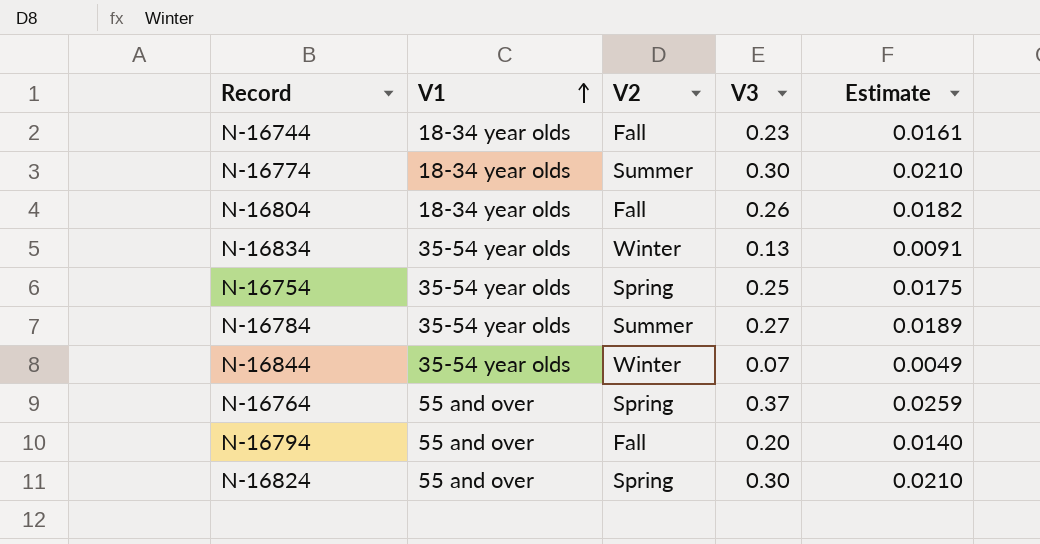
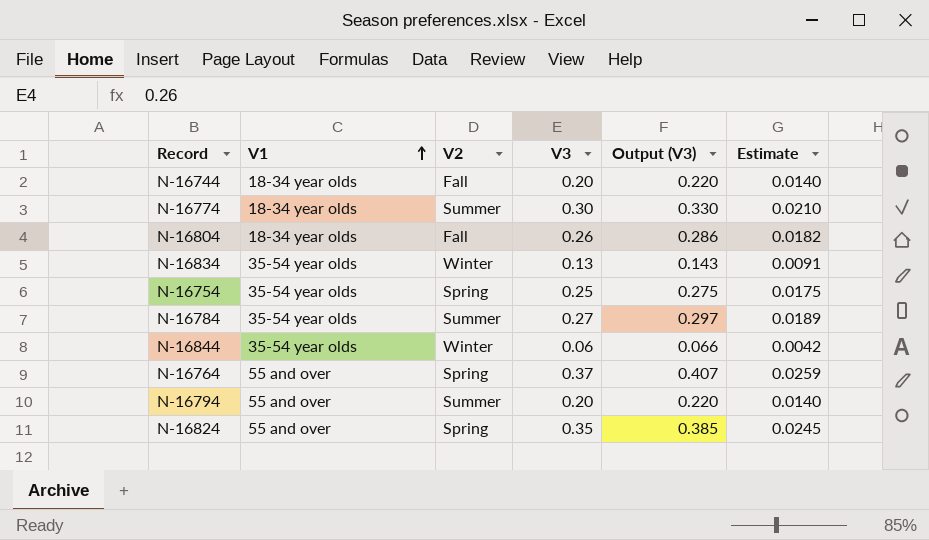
column Output (V3) | formula: none -> [V3] * 1.1
N-16744 | V3: 0.23 -> 0.20
N-16744 | Estimate: 0.0161 -> 0.0140
N-16844 | V3: 0.07 -> 0.06
N-16844 | Estimate: 0.0049 -> 0.0042
N-16794 | V2: Fall -> Summer
N-16824 | V3: 0.30 -> 0.35
N-16824 | Estimate: 0.0210 -> 0.0245

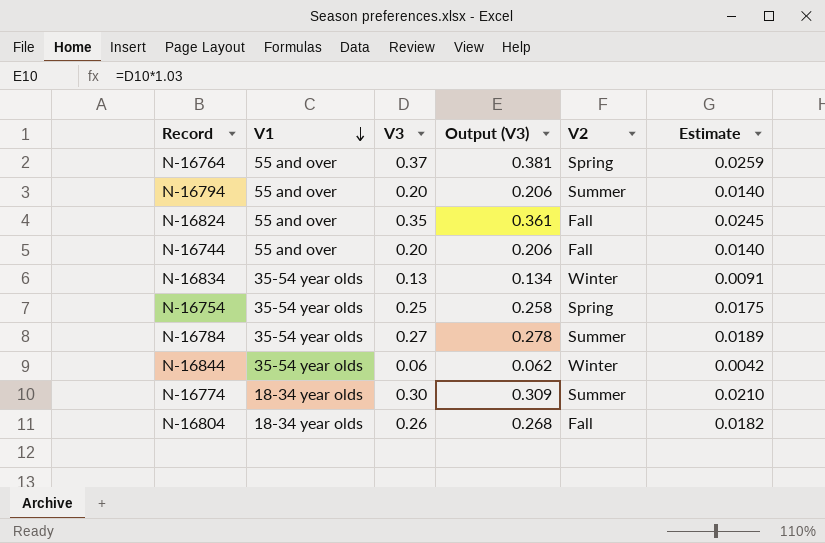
row order: V1 ascending -> V1 descending
column Output (V3) | formula: [V3] * 1.1 -> [V3] * 1.03
column V2 | position: 3 -> 5
N-16824 | V2: Spring -> Fall
N-16744 | V1: 18-34 year olds -> 55 and over

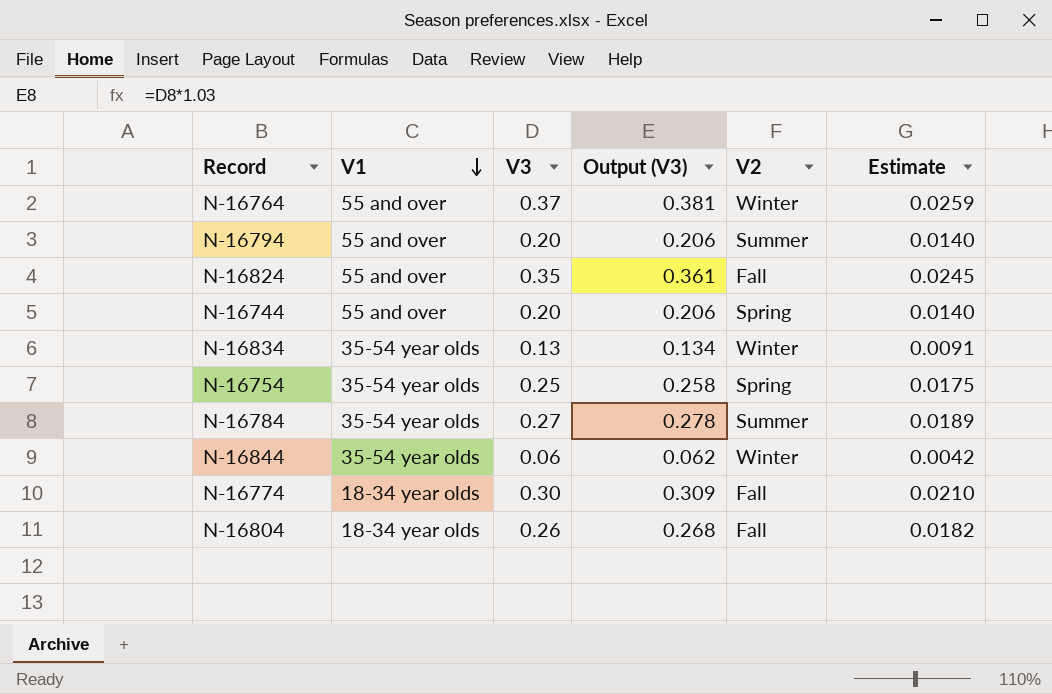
N-16764 | V2: Spring -> Winter
N-16744 | V2: Fall -> Spring
N-16774 | V2: Summer -> Fall

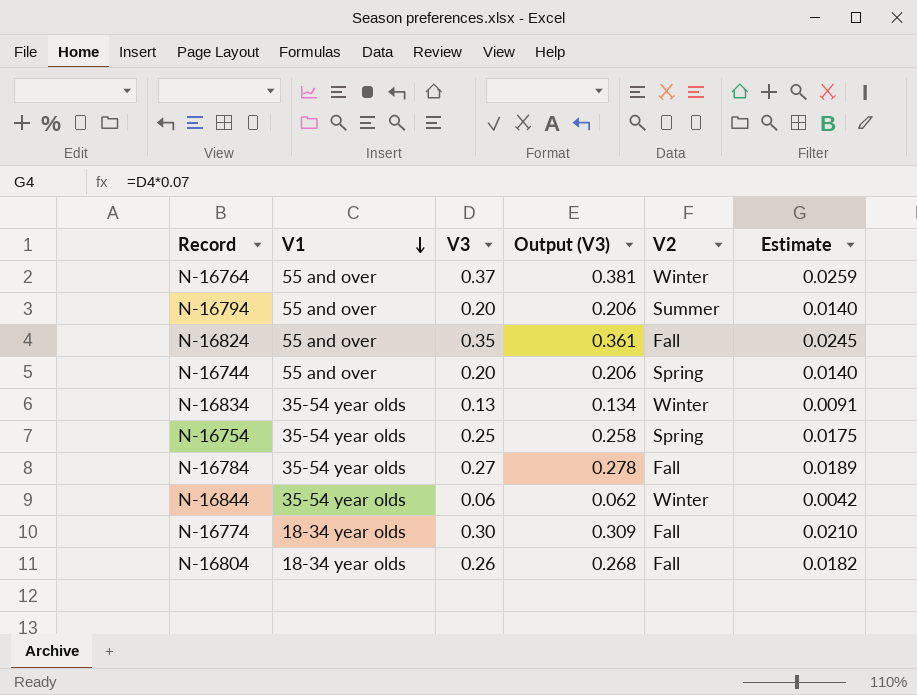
N-16784 | V2: Summer -> Fall

